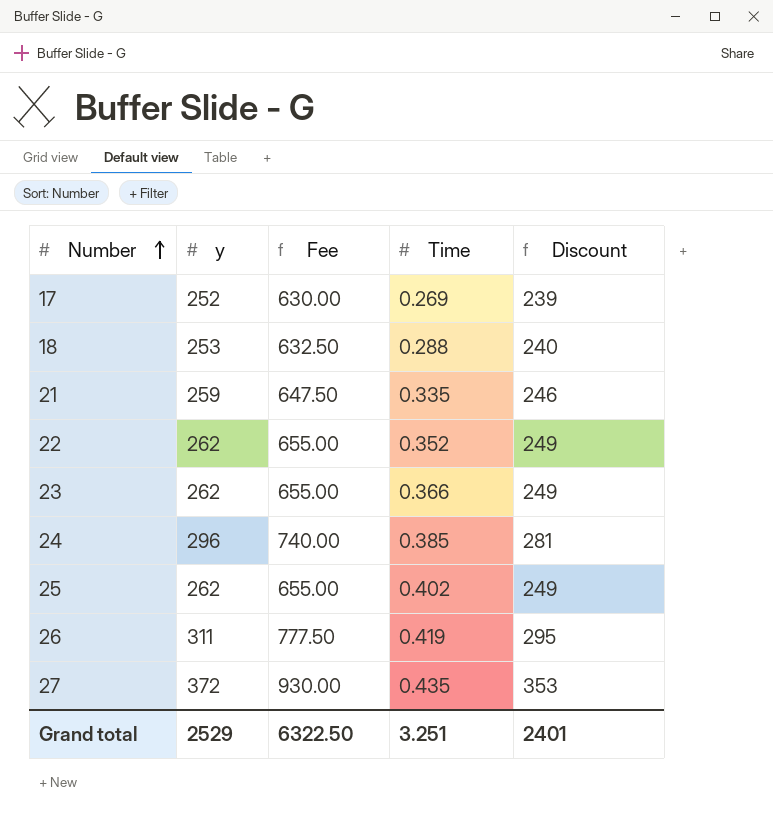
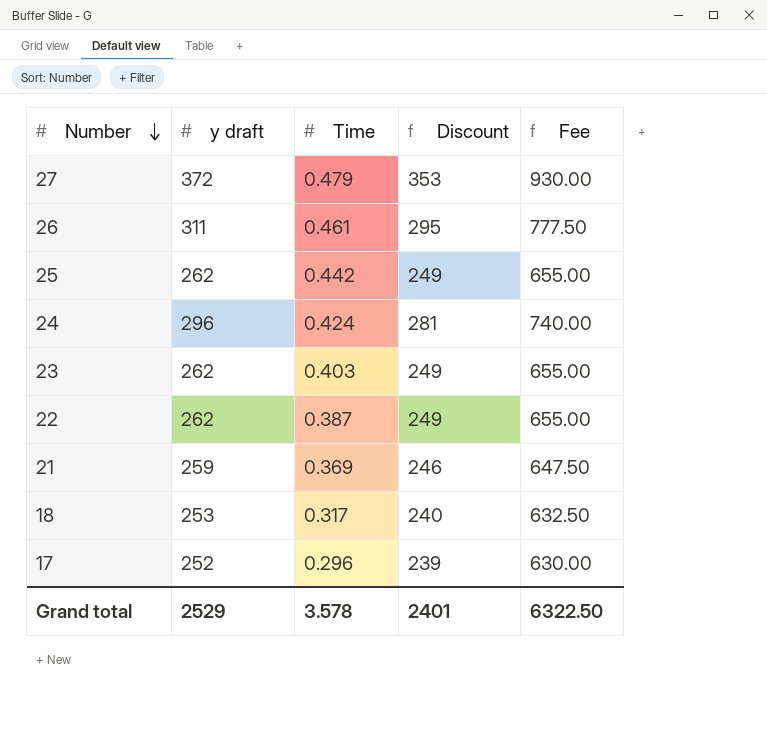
row order: Number ascending -> Number descending
column name: y -> y draft
column Fee | position: 3 -> 5
27 | Time: 0.435 -> 0.479
26 | Time: 0.419 -> 0.461
25 | Time: 0.402 -> 0.442
24 | Time: 0.385 -> 0.424
23 | Time: 0.366 -> 0.403
22 | Time: 0.352 -> 0.387
21 | Time: 0.335 -> 0.369
18 | Time: 0.288 -> 0.317
17 | Time: 0.269 -> 0.296
Grand total | Time: 3.251 -> 3.578

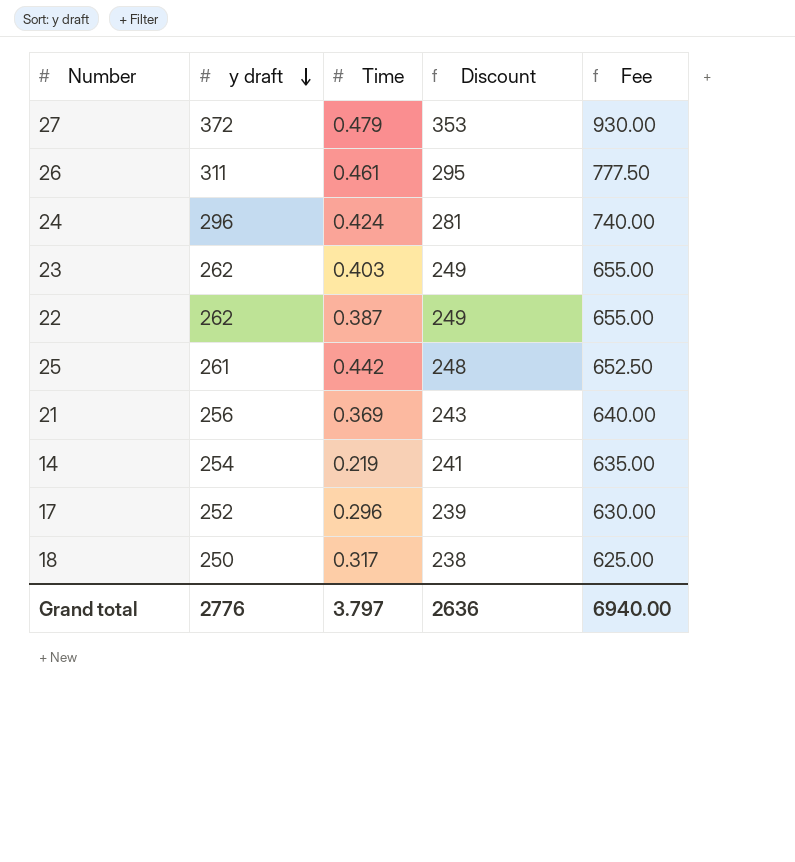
row order: Number descending -> y draft descending
25 | y draft: 262 -> 261
25 | Discount: 249 -> 248
25 | Fee: 655.00 -> 652.50
21 | y draft: 259 -> 256
21 | Discount: 246 -> 243
21 | Fee: 647.50 -> 640.00
row 14: none -> 254 | 0.219 | 241 | 635.00
18 | y draft: 253 -> 250
18 | Discount: 240 -> 238
18 | Fee: 632.50 -> 625.00
Grand total | y draft: 2529 -> 2776
Grand total | Time: 3.578 -> 3.797
Grand total | Discount: 2401 -> 2636
Grand total | Fee: 6322.50 -> 6940.00

